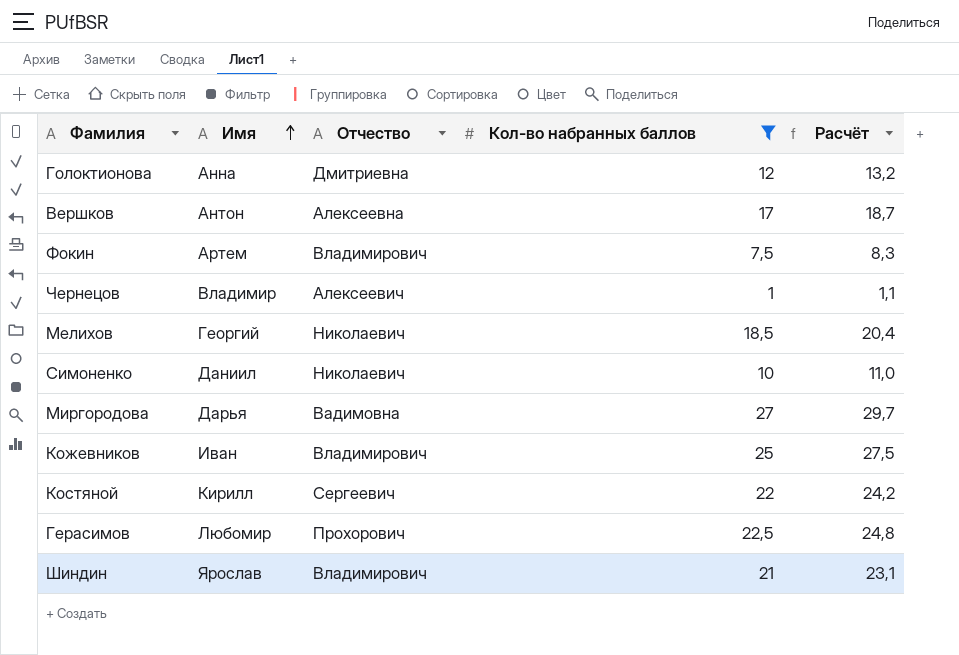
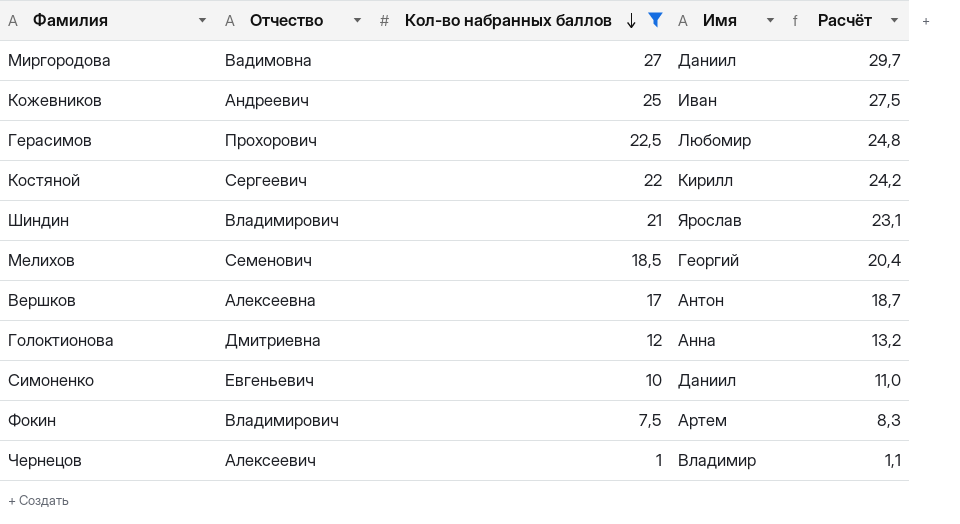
row order: Имя ascending -> Кол-во набранных баллов descending
column Имя | position: 2 -> 4
Миргородова | Имя: Дарья -> Даниил
Кожевников | Отчество: Владимирович -> Андреевич
Мелихов | Отчество: Николаевич -> Семенович
Симоненко | Отчество: Николаевич -> Евгеньевич

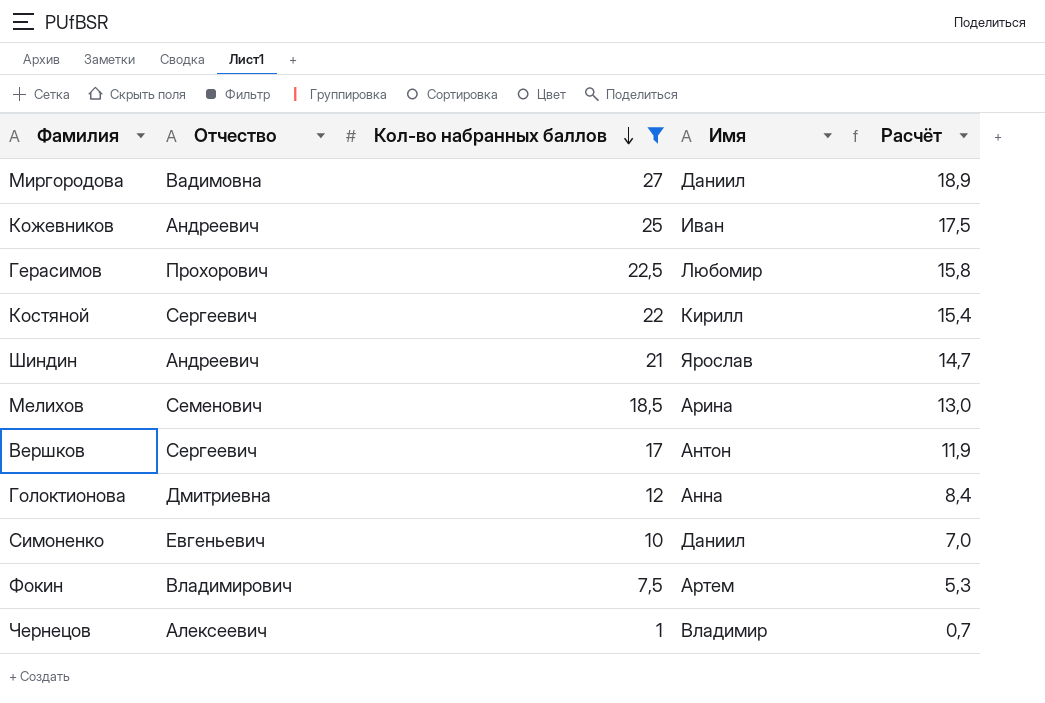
column Расчёт | formula: [Кол-во набранных баллов] * 1,1 -> [Кол-во набранных баллов] * 0,7
Шиндин | Отчество: Владимирович -> Андреевич
Мелихов | Имя: Георгий -> Арина
Вершков | Отчество: Алексеевна -> Сергеевич

